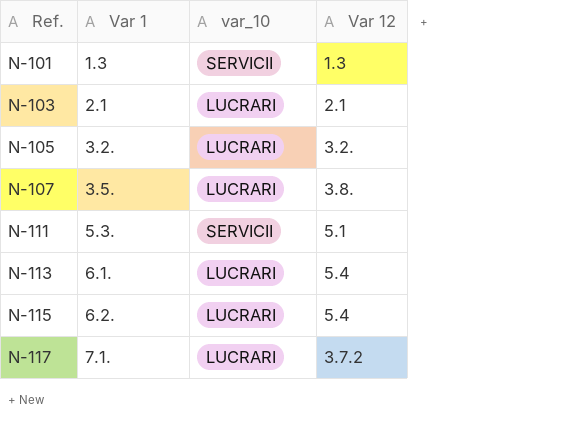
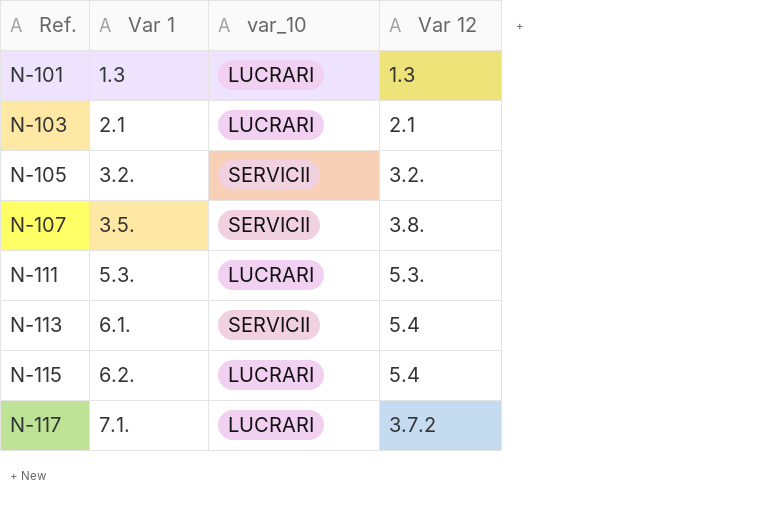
N-101 | var_10: SERVICII -> LUCRARI
N-105 | var_10: LUCRARI -> SERVICII
N-107 | var_10: LUCRARI -> SERVICII
N-111 | var_10: SERVICII -> LUCRARI
N-111 | Var 12: 5.1 -> 5.3.
N-113 | var_10: LUCRARI -> SERVICII

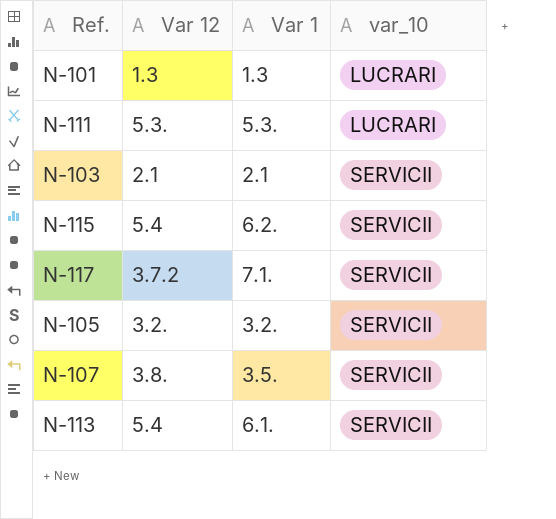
row order: Ref. ascending -> var_10 ascending
column Var 12 | position: 4 -> 2
N-103 | var_10: LUCRARI -> SERVICII
N-115 | var_10: LUCRARI -> SERVICII
N-117 | var_10: LUCRARI -> SERVICII

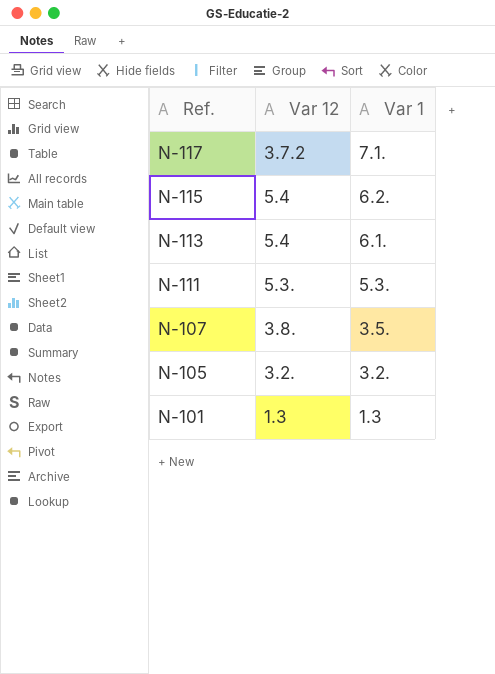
row order: var_10 ascending -> Ref. descending
column var_10 | position: 4 -> none
row N-103: 2.1 | 2.1 | SERVICII -> none

